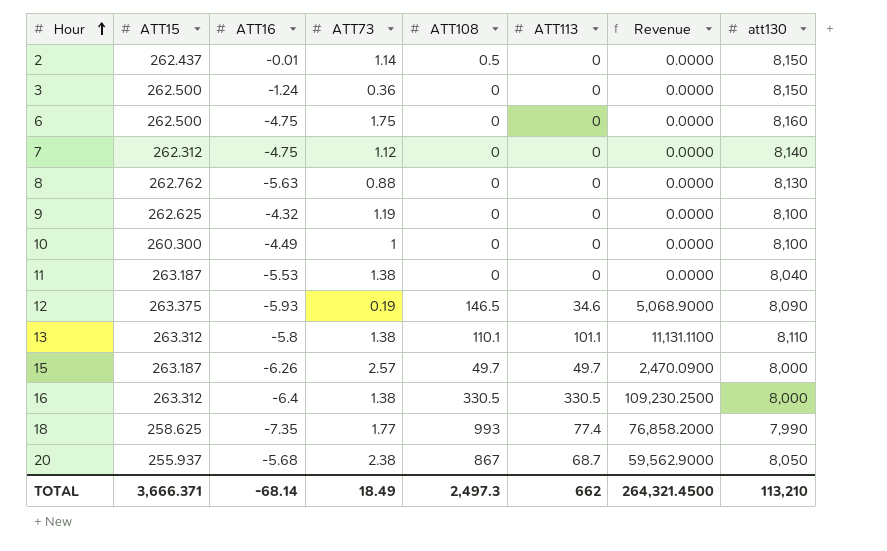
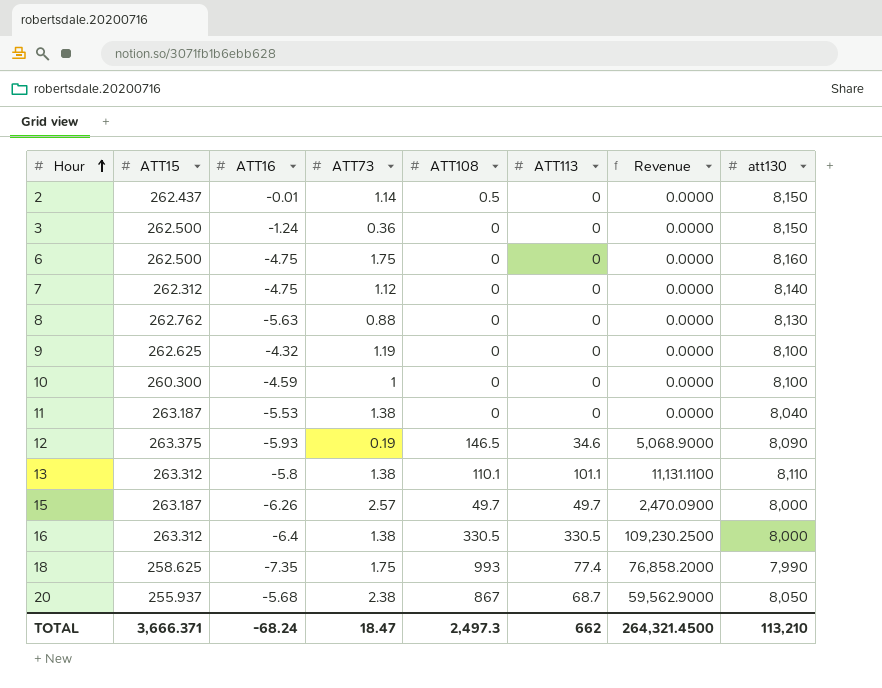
10 | ATT16: -4.49 -> -4.59
18 | ATT73: 1.77 -> 1.75
TOTAL | ATT16: -68.14 -> -68.24
TOTAL | ATT73: 18.49 -> 18.47

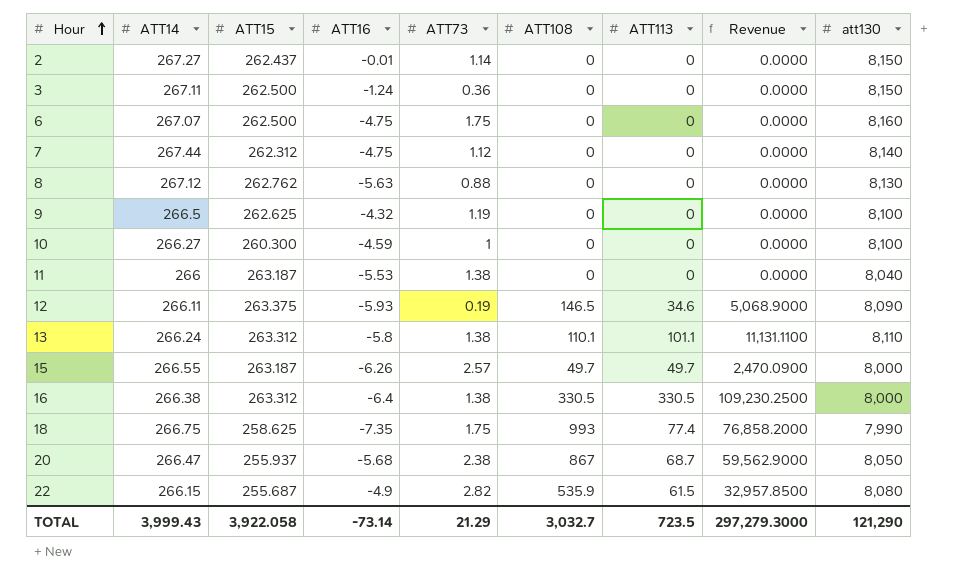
column ATT14 | position: none -> 2
2 | ATT108: 0.5 -> 0
row 22: none -> 266.15 | 255.687 | -4.9 | 2.82 | 535.9 | 61.5 | 32,957.8500 | 8,080
TOTAL | ATT15: 3,666.371 -> 3,922.058
TOTAL | ATT16: -68.24 -> -73.14
TOTAL | ATT73: 18.47 -> 21.29
TOTAL | ATT108: 2,497.3 -> 3,032.7
TOTAL | ATT113: 662 -> 723.5
TOTAL | Revenue: 264,321.4500 -> 297,279.3000
TOTAL | att130: 113,210 -> 121,290

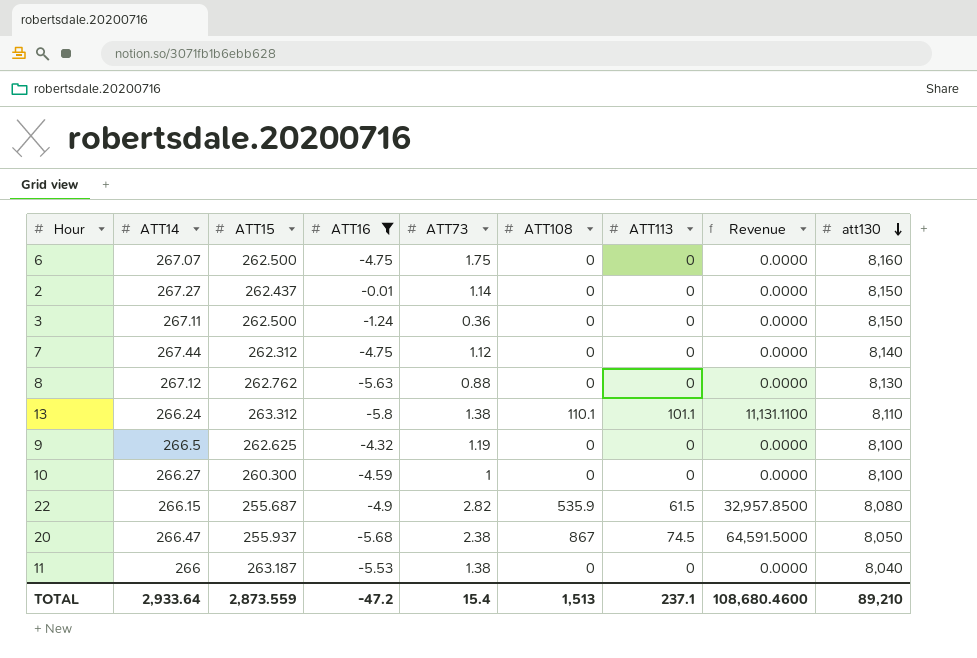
filter: none -> ATT16 >= -5.8
row order: Hour ascending -> att130 descending
20 | ATT113: 68.7 -> 74.5
20 | Revenue: 59,562.9000 -> 64,591.5000
TOTAL | ATT14: 3,999.43 -> 2,933.64
TOTAL | ATT15: 3,922.058 -> 2,873.559
TOTAL | ATT16: -73.14 -> -47.2
TOTAL | ATT73: 21.29 -> 15.4
TOTAL | ATT108: 3,032.7 -> 1,513
TOTAL | ATT113: 723.5 -> 237.1
TOTAL | Revenue: 297,279.3000 -> 108,680.4600
TOTAL | att130: 121,290 -> 89,210

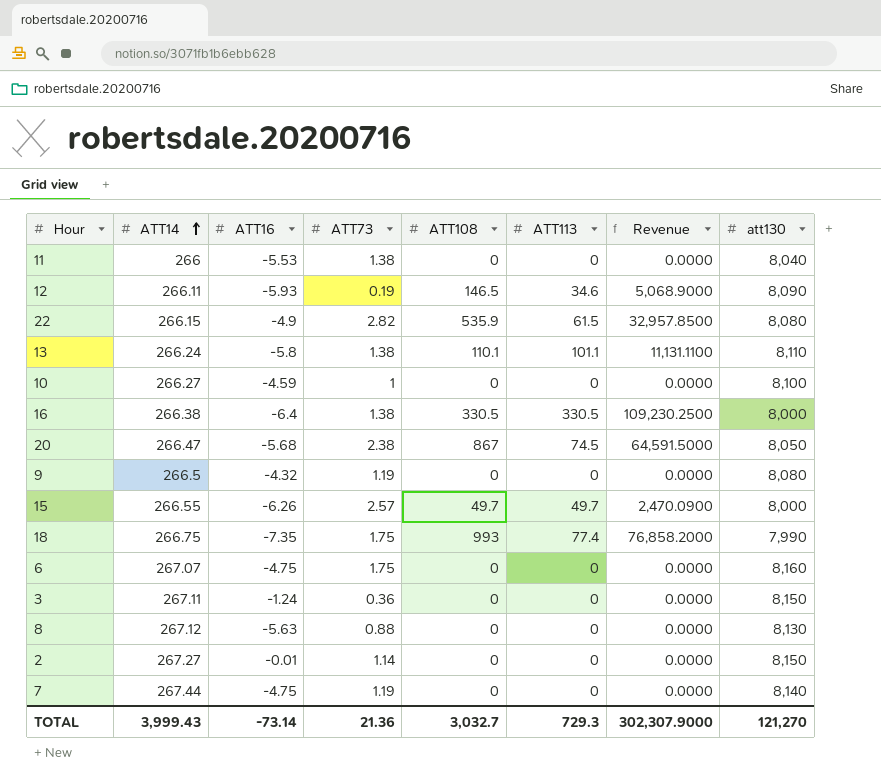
filter: ATT16 >= -5.8 -> none
row order: att130 descending -> ATT14 ascending
column ATT15 | position: 3 -> none
9 | att130: 8,100 -> 8,080
7 | ATT73: 1.12 -> 1.19
TOTAL | ATT14: 2,933.64 -> 3,999.43
TOTAL | ATT16: -47.2 -> -73.14
TOTAL | ATT73: 15.4 -> 21.36
TOTAL | ATT108: 1,513 -> 3,032.7
TOTAL | ATT113: 237.1 -> 729.3
TOTAL | Revenue: 108,680.4600 -> 302,307.9000
TOTAL | att130: 89,210 -> 121,270

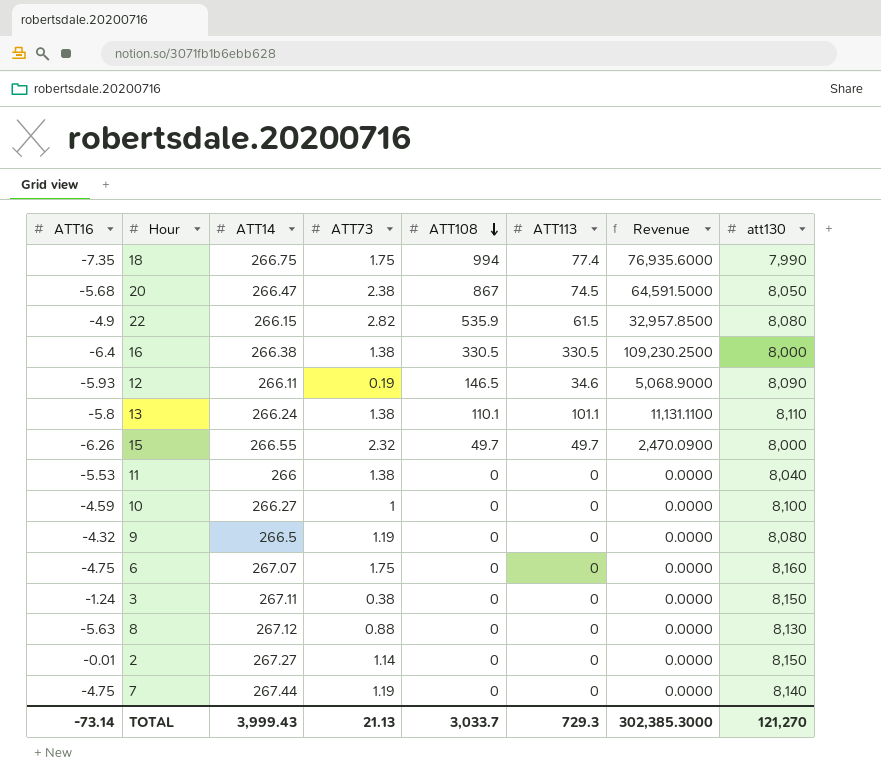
row order: ATT14 ascending -> ATT108 descending
column ATT16 | position: 3 -> 1
18 | ATT108: 993 -> 994
18 | Revenue: 76,858.2000 -> 76,935.6000
15 | ATT73: 2.57 -> 2.32
3 | ATT73: 0.36 -> 0.38
TOTAL | ATT73: 21.36 -> 21.13
TOTAL | ATT108: 3,032.7 -> 3,033.7
TOTAL | Revenue: 302,307.9000 -> 302,385.3000

